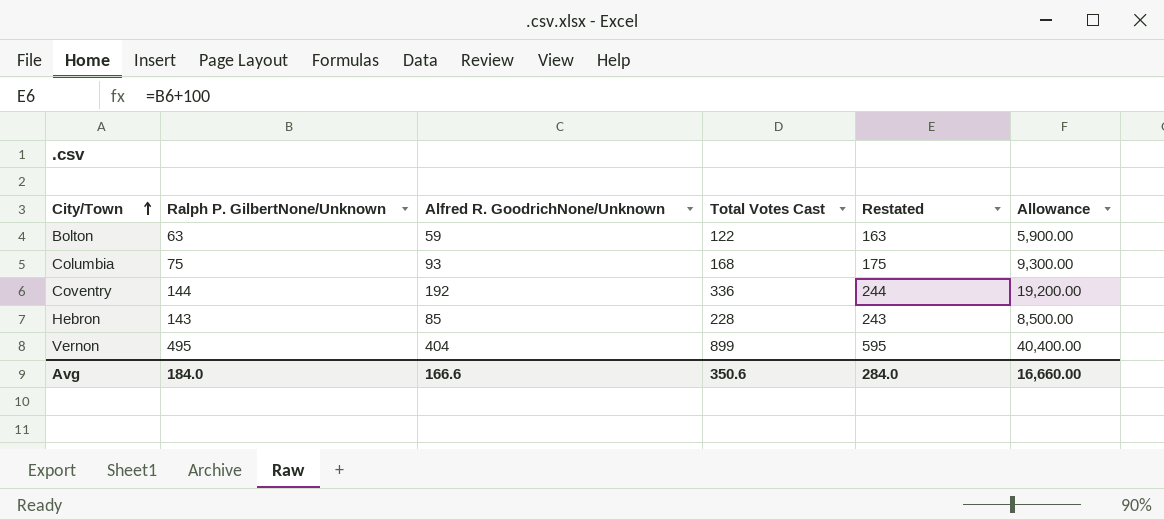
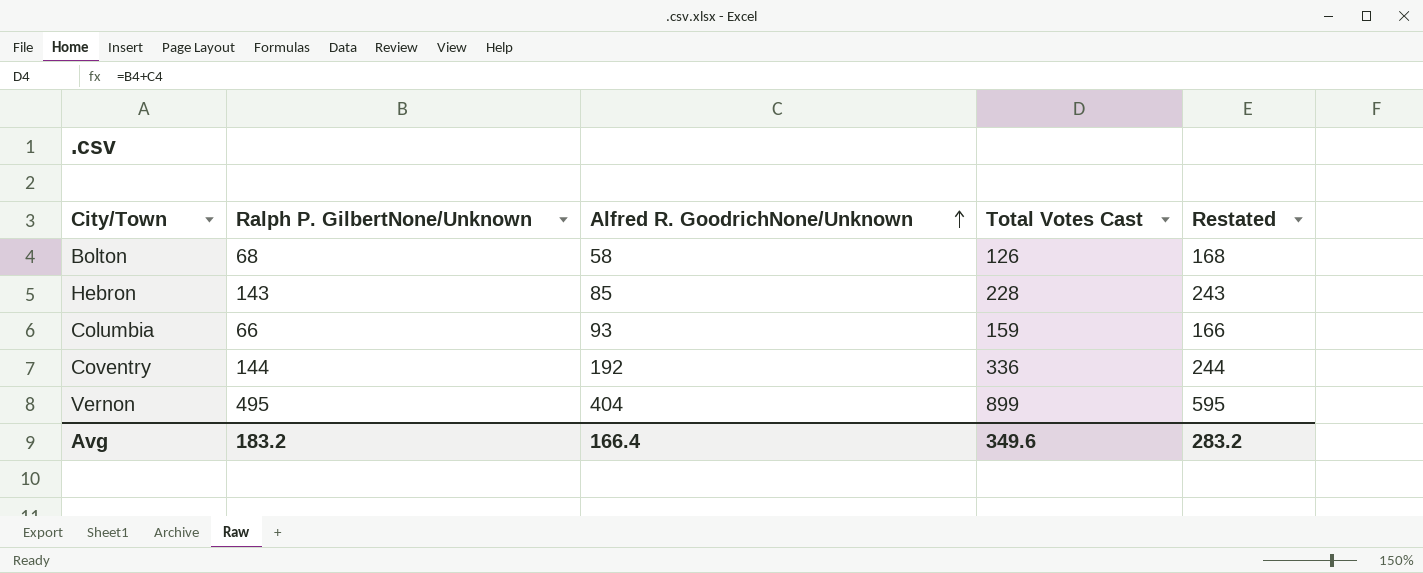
row order: City/Town ascending -> Alfred R. GoodrichNone/Unknown ascending
column Allowance | formula: [Alfred R. GoodrichNone/Unknown] * 100 -> none
Bolton | Ralph P. GilbertNone/Unknown: 63 -> 68
Bolton | Alfred R. GoodrichNone/Unknown: 59 -> 58
Bolton | Total Votes Cast: 122 -> 126
Bolton | Restated: 163 -> 168
Columbia | Ralph P. GilbertNone/Unknown: 75 -> 66
Columbia | Total Votes Cast: 168 -> 159
Columbia | Restated: 175 -> 166
Avg | Ralph P. GilbertNone/Unknown: 184.0 -> 183.2
Avg | Alfred R. GoodrichNone/Unknown: 166.6 -> 166.4
Avg | Total Votes Cast: 350.6 -> 349.6
Avg | Restated: 284.0 -> 283.2

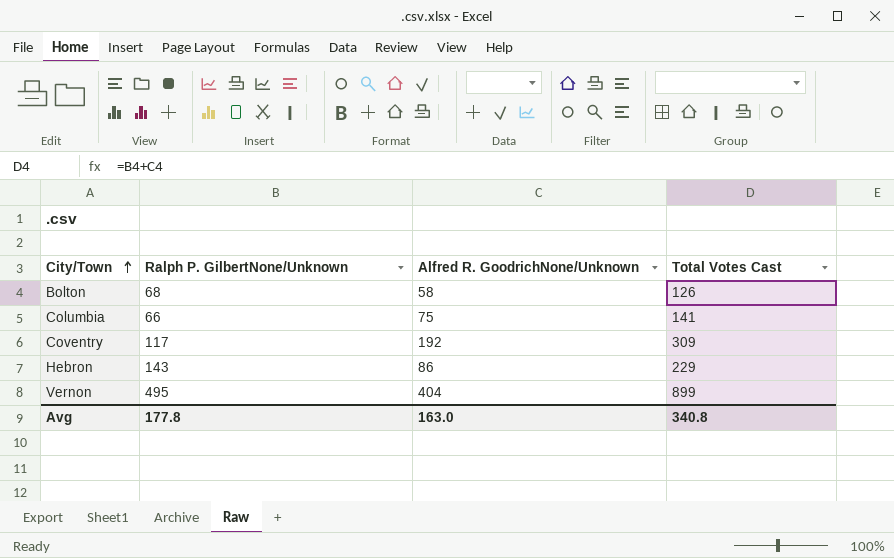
row order: Alfred R. GoodrichNone/Unknown ascending -> City/Town ascending
column Restated | formula: [Ralph P. GilbertNone/Unknown] + 100 -> none
Columbia | Alfred R. GoodrichNone/Unknown: 93 -> 75
Columbia | Total Votes Cast: 159 -> 141
Coventry | Ralph P. GilbertNone/Unknown: 144 -> 117
Coventry | Total Votes Cast: 336 -> 309
Hebron | Alfred R. GoodrichNone/Unknown: 85 -> 86
Hebron | Total Votes Cast: 228 -> 229
Avg | Ralph P. GilbertNone/Unknown: 183.2 -> 177.8
Avg | Alfred R. GoodrichNone/Unknown: 166.4 -> 163.0
Avg | Total Votes Cast: 349.6 -> 340.8

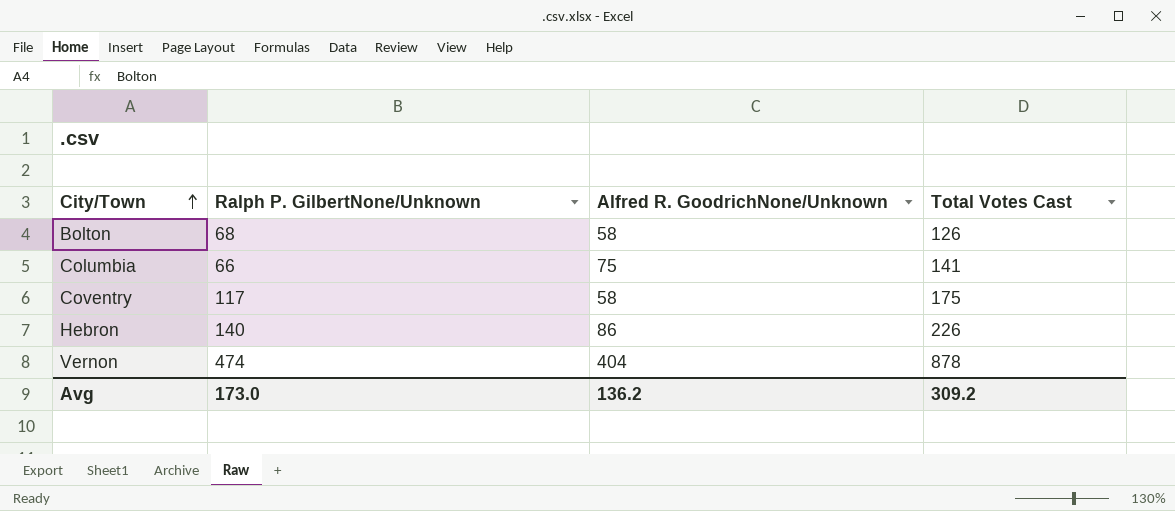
Coventry | Alfred R. GoodrichNone/Unknown: 192 -> 58
Coventry | Total Votes Cast: 309 -> 175
Hebron | Ralph P. GilbertNone/Unknown: 143 -> 140
Hebron | Total Votes Cast: 229 -> 226
Vernon | Ralph P. GilbertNone/Unknown: 495 -> 474
Vernon | Total Votes Cast: 899 -> 878
Avg | Ralph P. GilbertNone/Unknown: 177.8 -> 173.0
Avg | Alfred R. GoodrichNone/Unknown: 163.0 -> 136.2
Avg | Total Votes Cast: 340.8 -> 309.2

